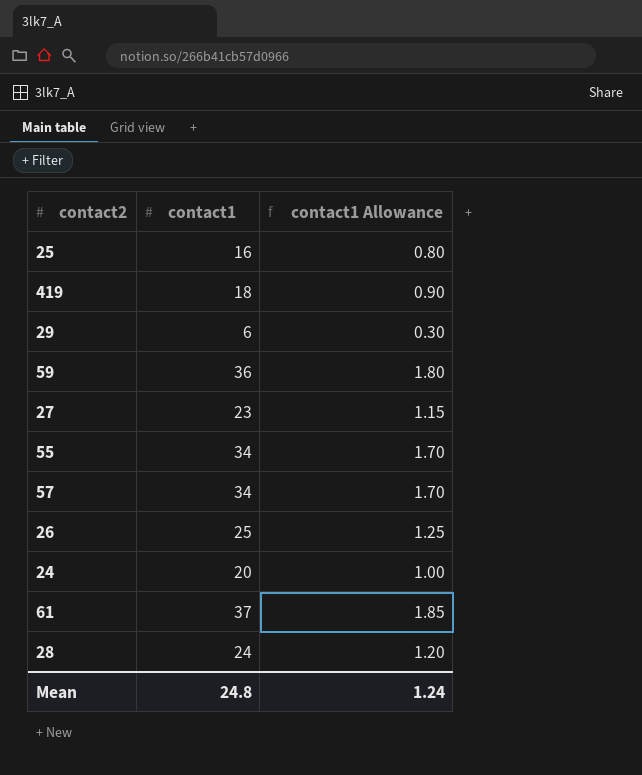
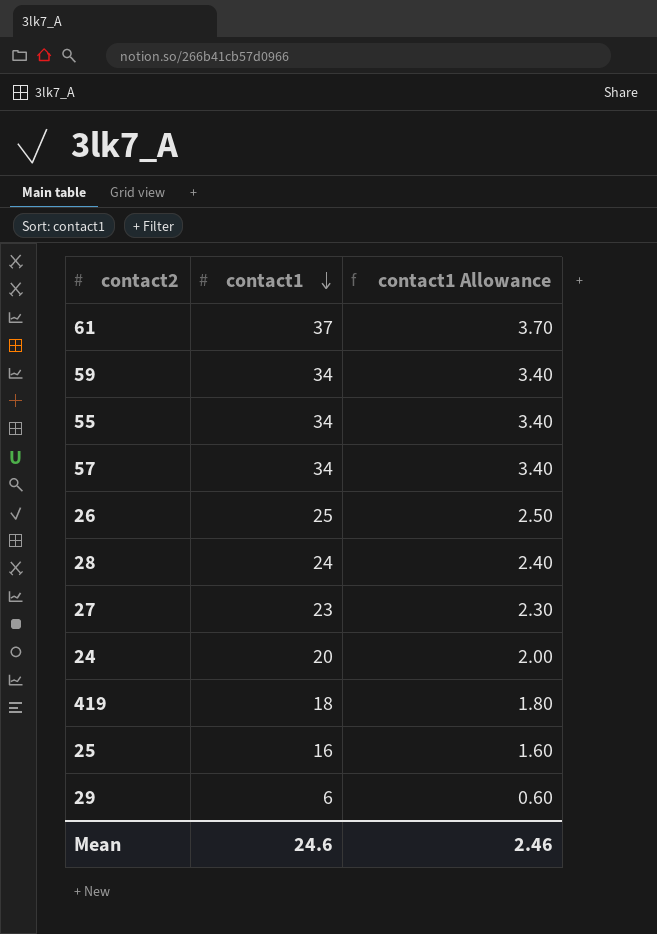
row order: none -> contact1 descending
column contact1 Allowance | formula: [contact1] * 0.05 -> [contact1] * 0.1
59 | contact1: 36 -> 34
Mean | contact1: 24.8 -> 24.6
Mean | contact1 Allowance: 1.24 -> 2.46

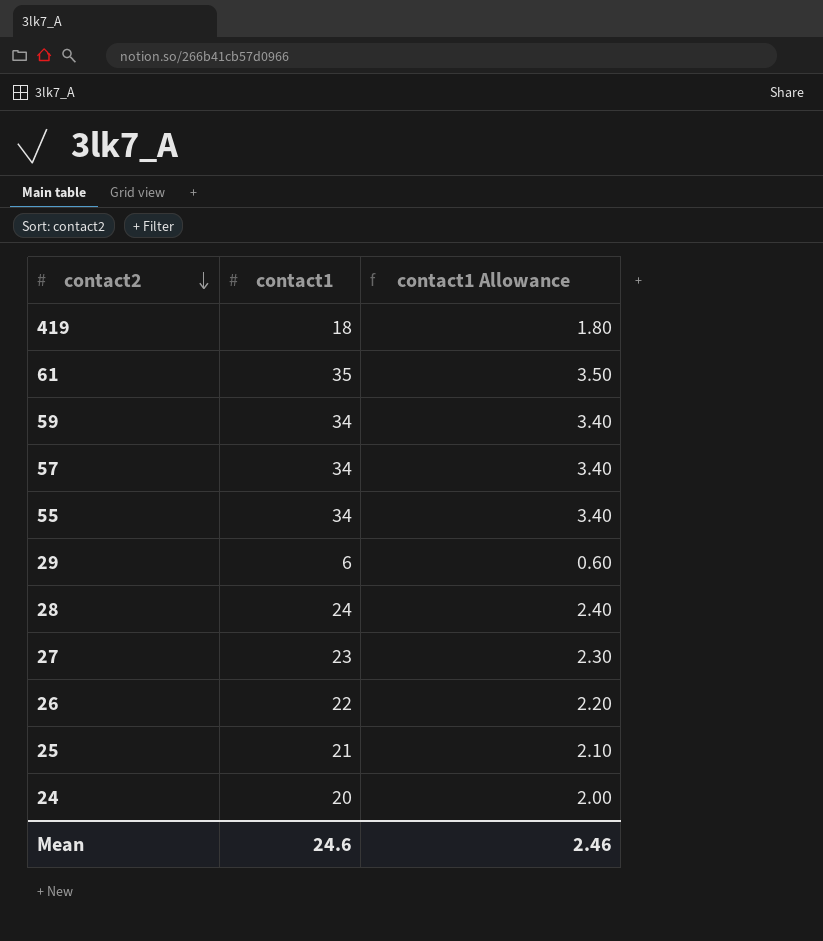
row order: contact1 descending -> contact2 descending
61 | contact1: 37 -> 35
61 | contact1 Allowance: 3.70 -> 3.50
26 | contact1: 25 -> 22
26 | contact1 Allowance: 2.50 -> 2.20
25 | contact1: 16 -> 21
25 | contact1 Allowance: 1.60 -> 2.10

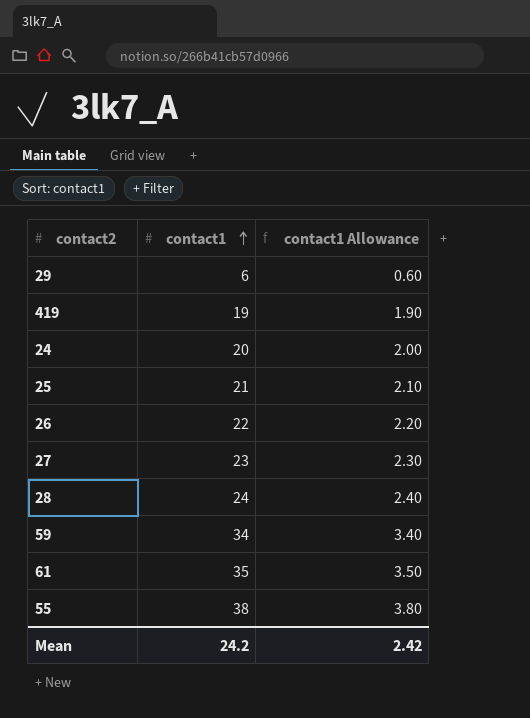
row order: contact2 descending -> contact1 ascending
row 57: 34 | 3.40 -> none
419 | contact1: 18 -> 19
419 | contact1 Allowance: 1.80 -> 1.90
55 | contact1: 34 -> 38
55 | contact1 Allowance: 3.40 -> 3.80
Mean | contact1: 24.6 -> 24.2
Mean | contact1 Allowance: 2.46 -> 2.42

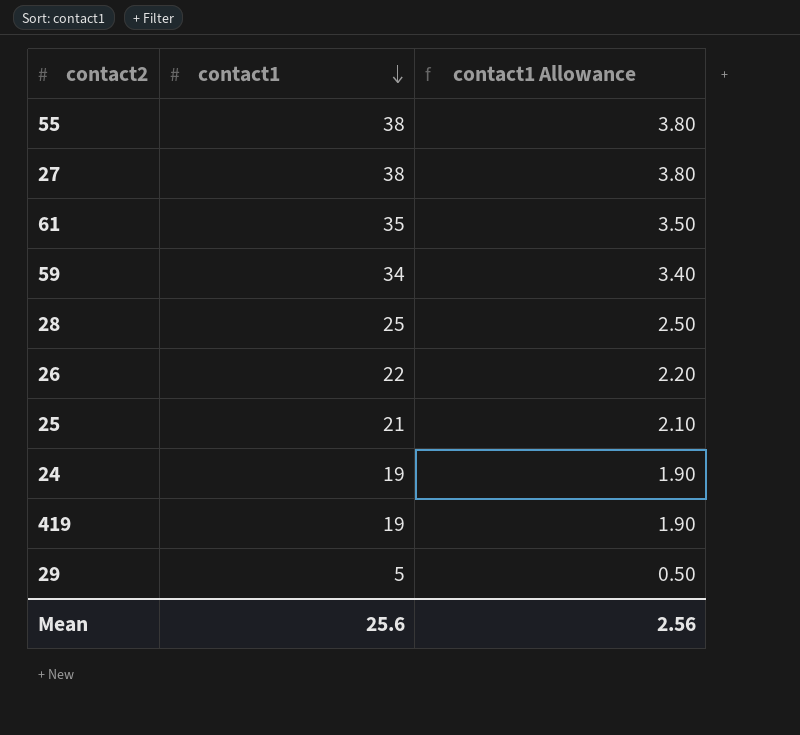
row order: contact1 ascending -> contact1 descending
27 | contact1: 23 -> 38
27 | contact1 Allowance: 2.30 -> 3.80
28 | contact1: 24 -> 25
28 | contact1 Allowance: 2.40 -> 2.50
24 | contact1: 20 -> 19
24 | contact1 Allowance: 2.00 -> 1.90
29 | contact1: 6 -> 5
29 | contact1 Allowance: 0.60 -> 0.50
Mean | contact1: 24.2 -> 25.6
Mean | contact1 Allowance: 2.42 -> 2.56

